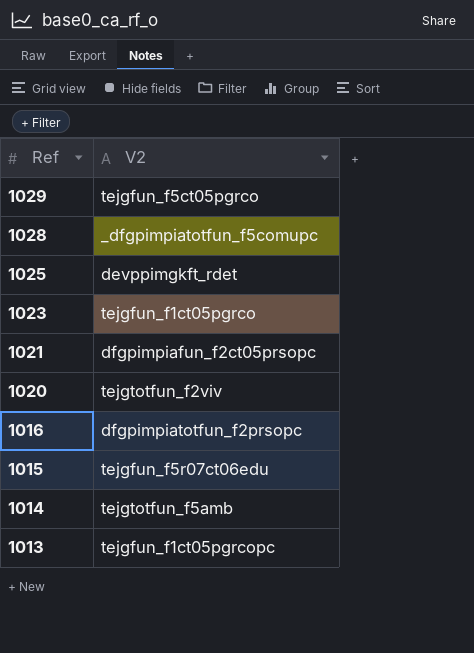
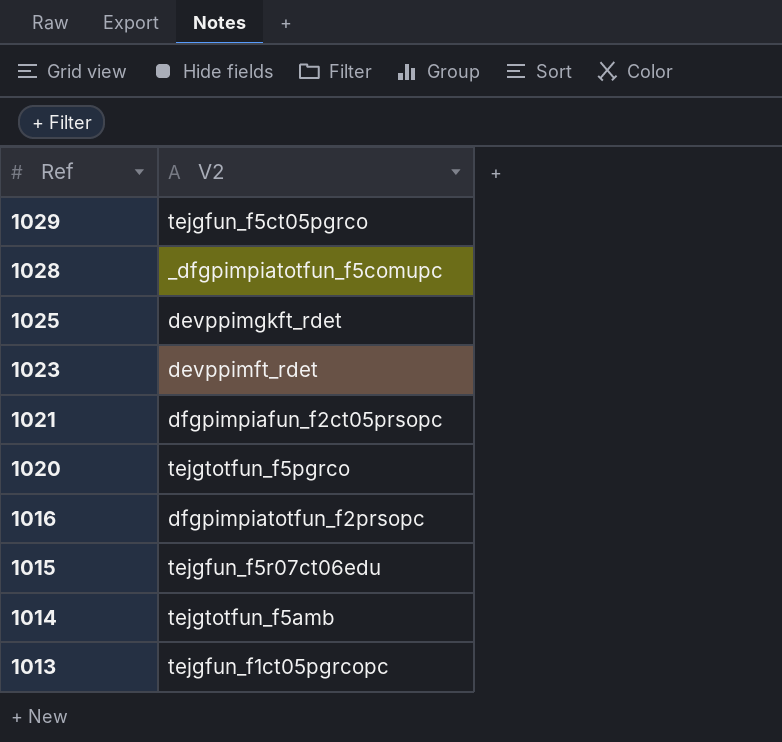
1023 | V2: tejgfun_f1ct05pgrco -> devppimft_rdet
1020 | V2: tejgtotfun_f2viv -> tejgtotfun_f5pgrco

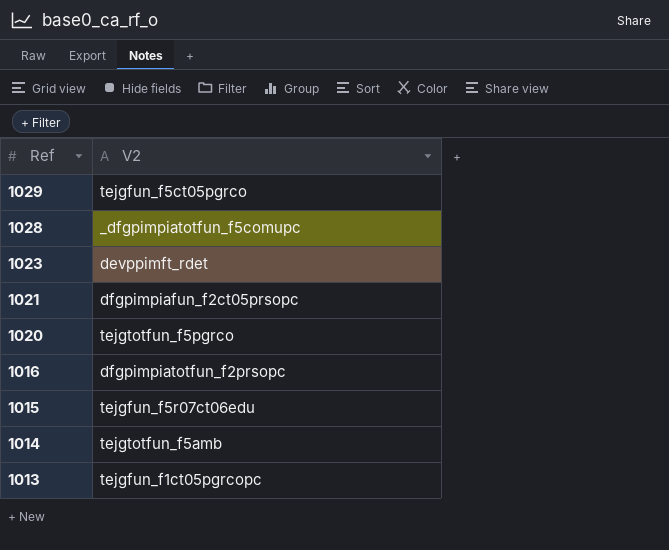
row 1025: devppimgkft_rdet -> none

